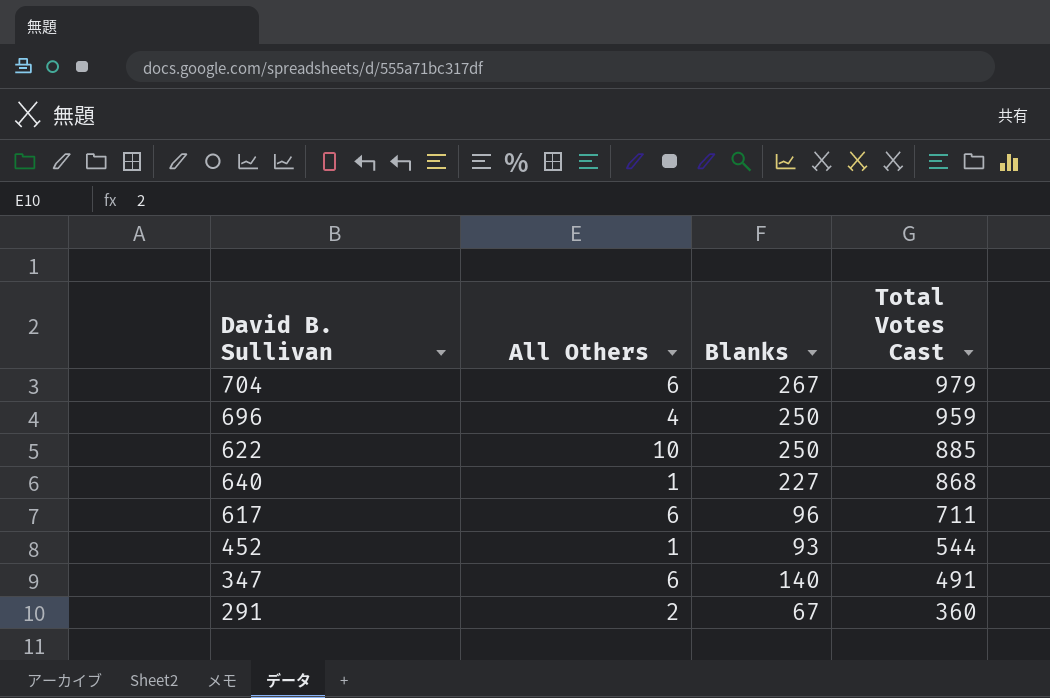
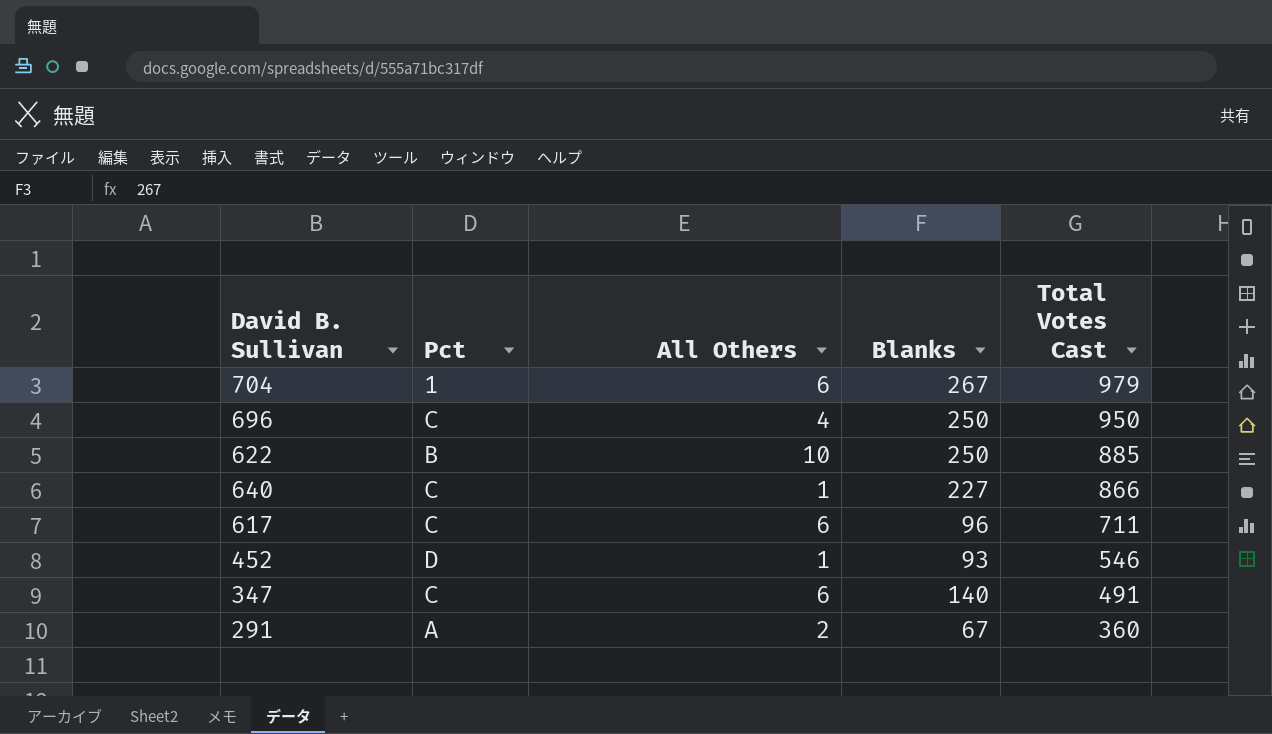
column Pct | position: none -> 2
696 | Total Votes Cast: 959 -> 950
640 | Total Votes Cast: 868 -> 866
452 | Total Votes Cast: 544 -> 546

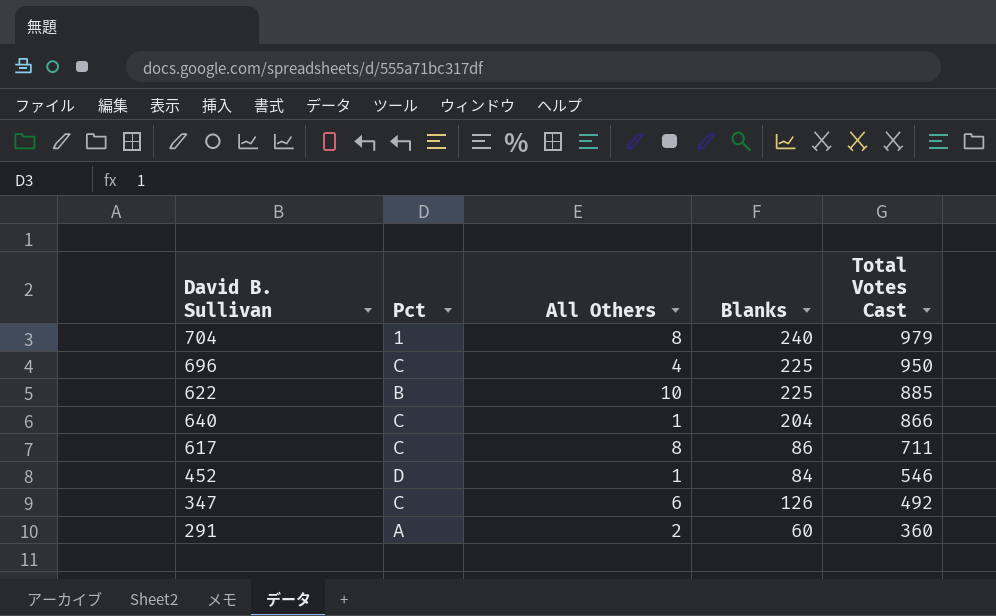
704 | All Others: 6 -> 8
704 | Blanks: 267 -> 240
696 | Blanks: 250 -> 225
622 | Blanks: 250 -> 225
640 | Blanks: 227 -> 204
617 | All Others: 6 -> 8
617 | Blanks: 96 -> 86
452 | Blanks: 93 -> 84
347 | Blanks: 140 -> 126
347 | Total Votes Cast: 491 -> 492
291 | Blanks: 67 -> 60

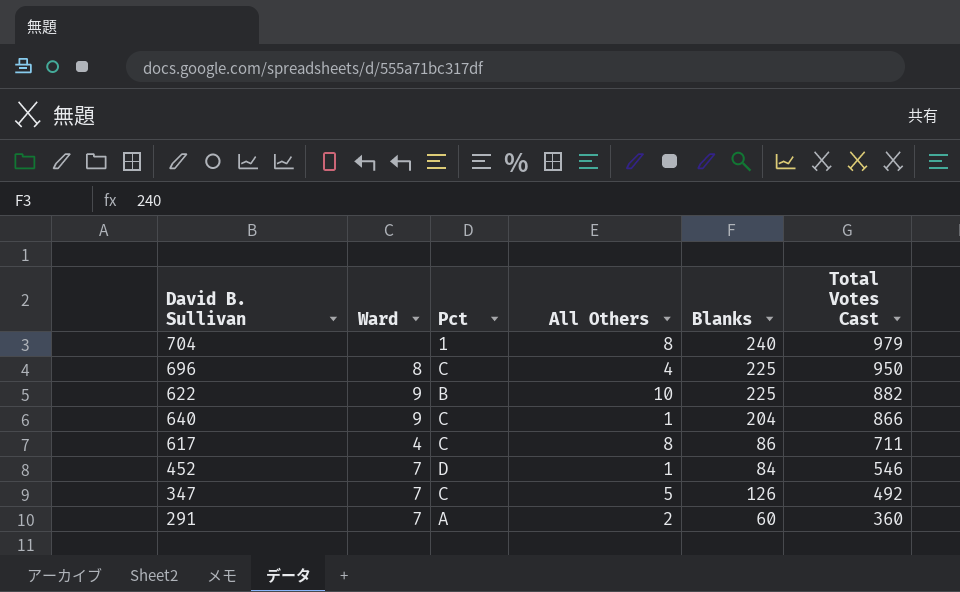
column Ward | position: none -> 2
622 | Total Votes Cast: 885 -> 882
347 | All Others: 6 -> 5

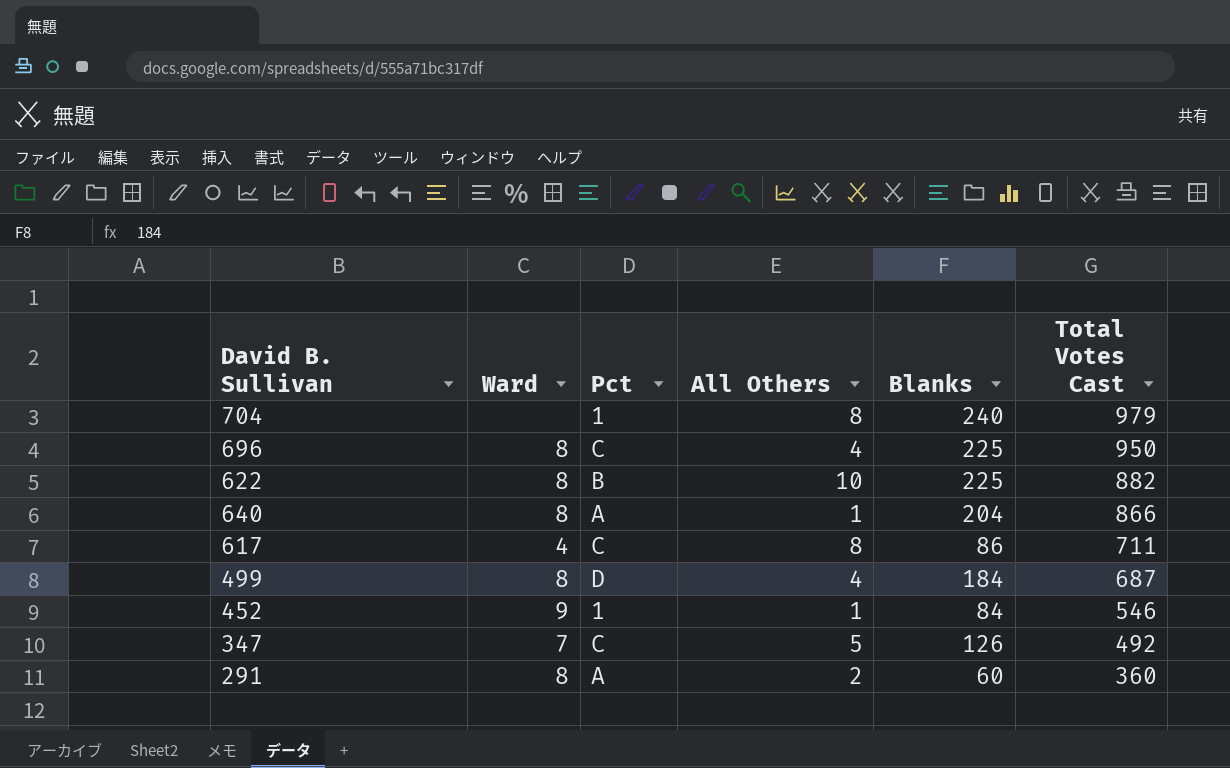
622 | Ward: 9 -> 8
640 | Ward: 9 -> 8
640 | Pct: C -> A
row 499: none -> 8 | D | 4 | 184 | 687
452 | Ward: 7 -> 9
452 | Pct: D -> 1
291 | Ward: 7 -> 8

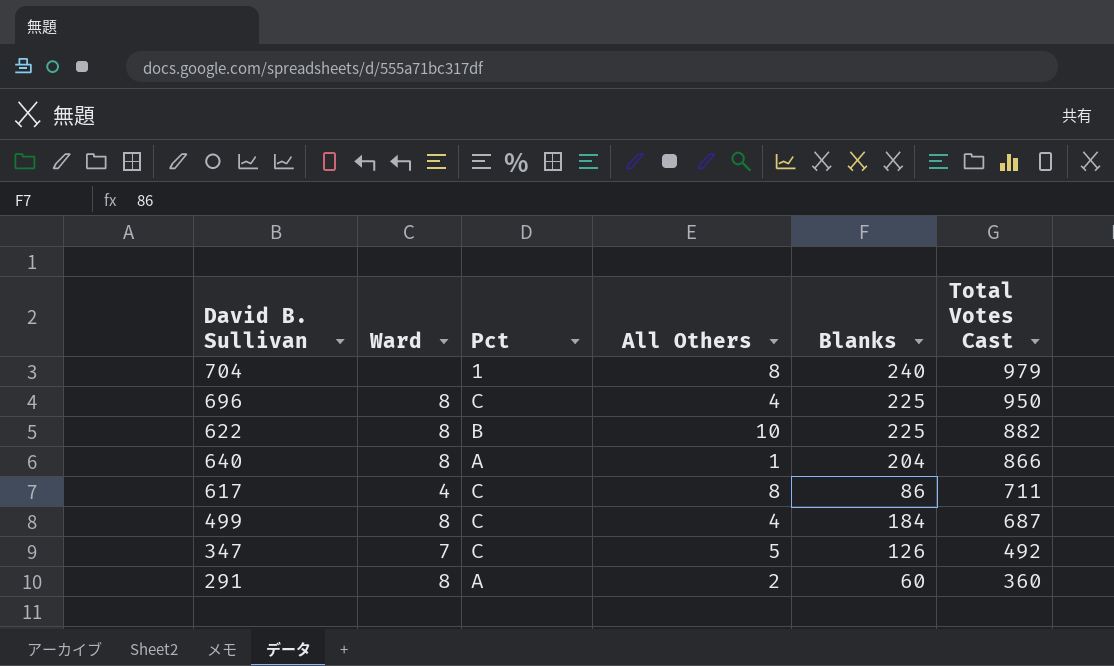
row 452: 9 | 1 | 1 | 84 | 546 -> none
499 | Pct: D -> C

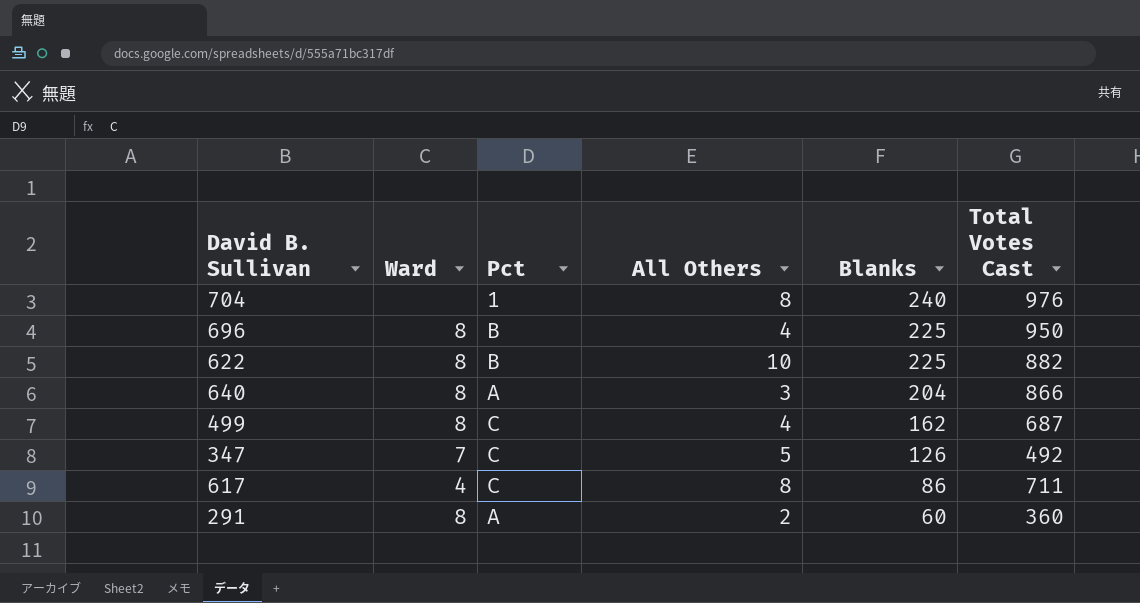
row order: Total Votes Cast descending -> Blanks descending
704 | Total Votes Cast: 979 -> 976
696 | Pct: C -> B
640 | All Others: 1 -> 3
499 | Blanks: 184 -> 162

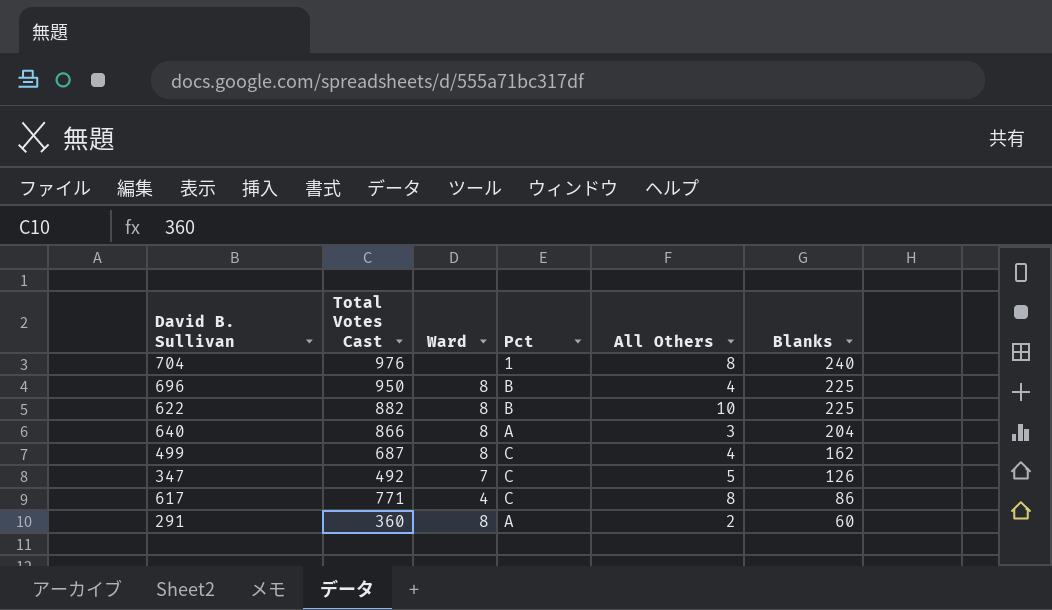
column Total Votes Cast | position: 6 -> 2
617 | Total Votes Cast: 711 -> 771

